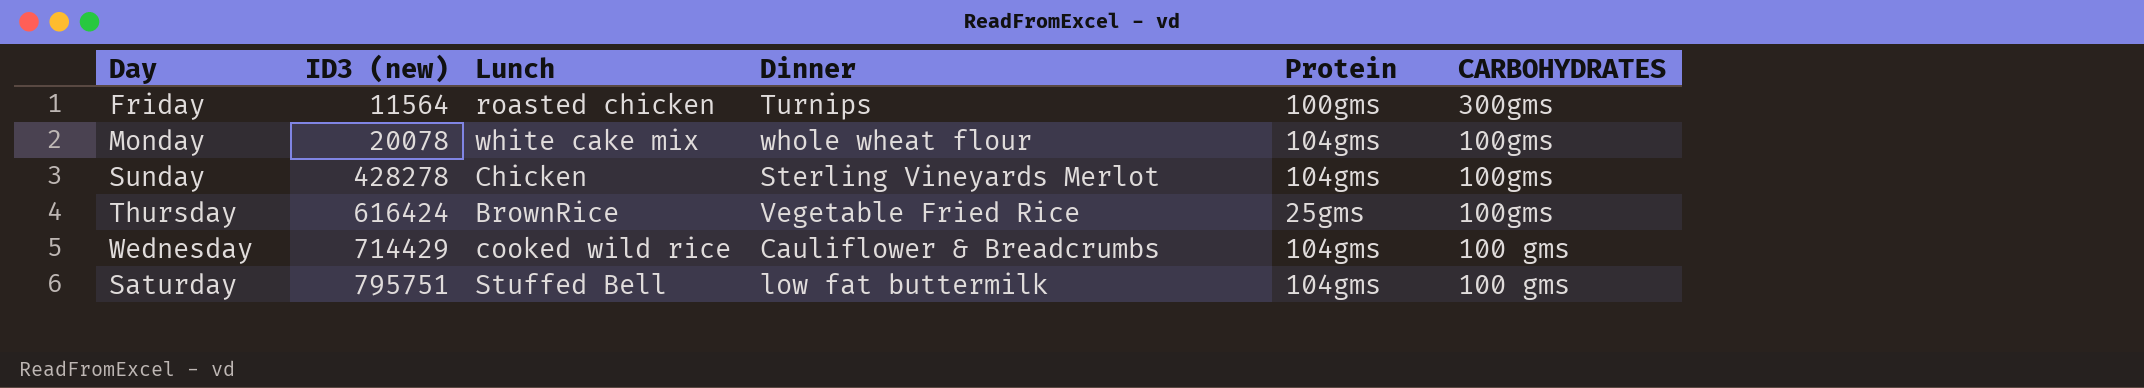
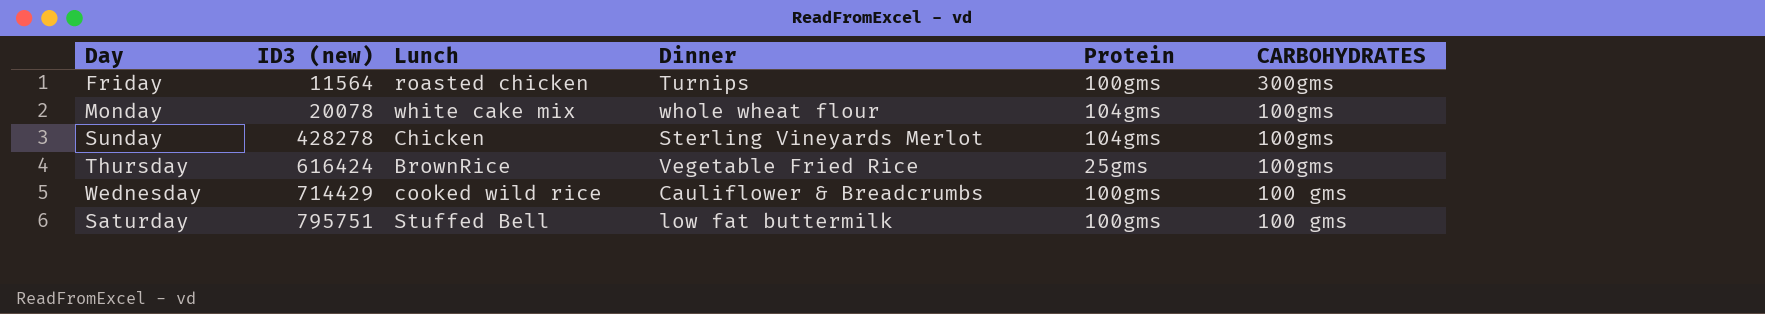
Wednesday | Protein: 104gms -> 100gms
Saturday | Protein: 104gms -> 100gms

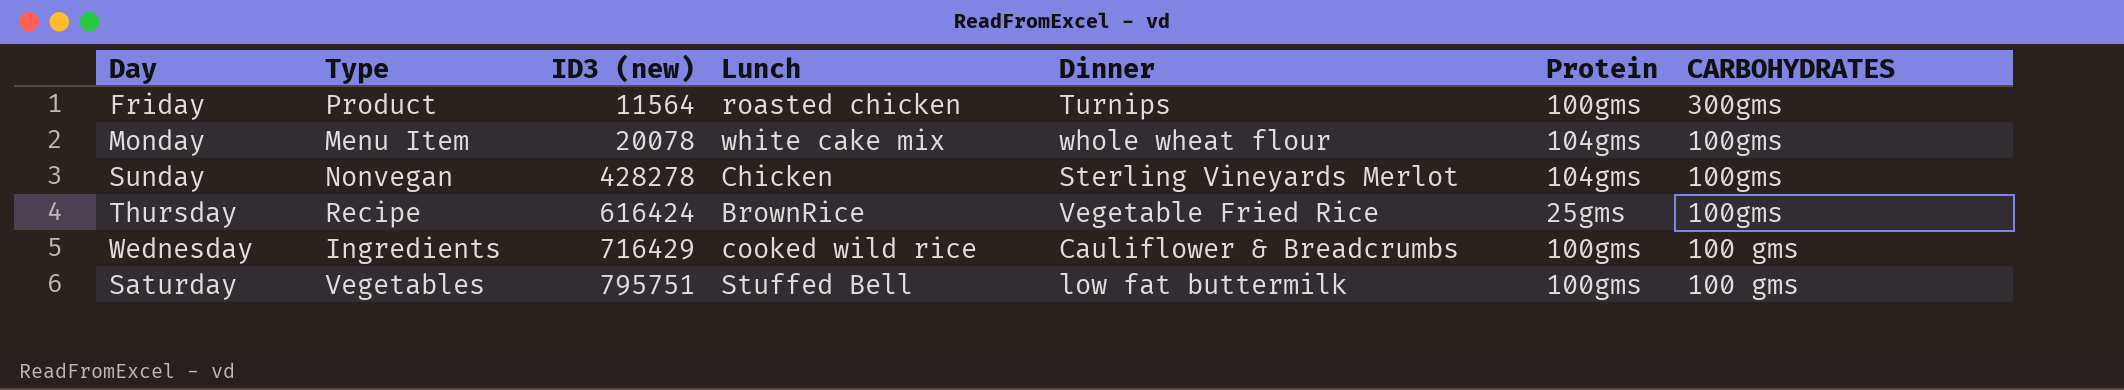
column Type | position: none -> 2
Wednesday | ID3 (new): 714429 -> 716429

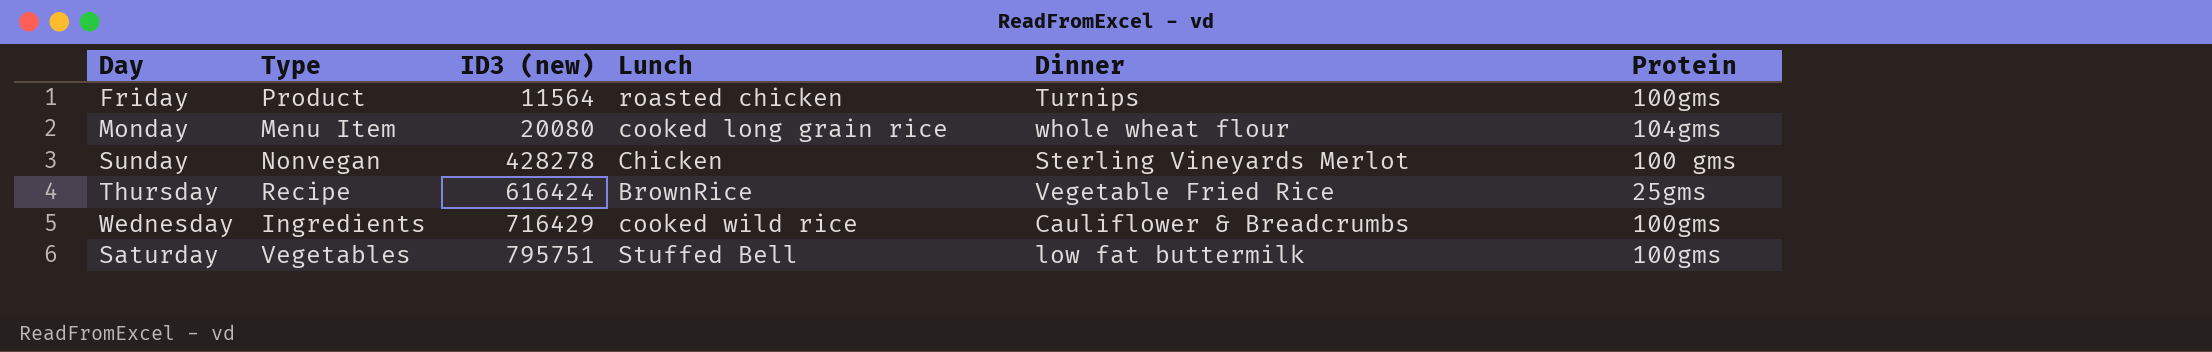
column CARBOHYDRATES | position: 7 -> none
Monday | ID3 (new): 20078 -> 20080
Monday | Lunch: white cake mix -> cooked long grain rice
Sunday | Protein: 104gms -> 100 gms

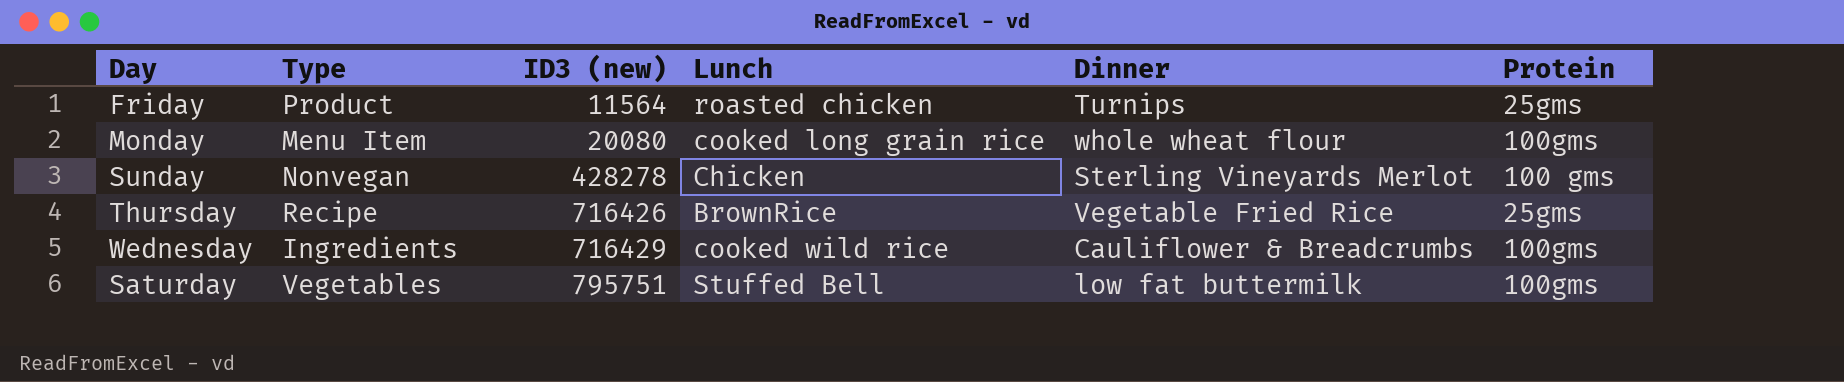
Friday | Protein: 100gms -> 25gms
Monday | Protein: 104gms -> 100gms
Thursday | ID3 (new): 616424 -> 716426

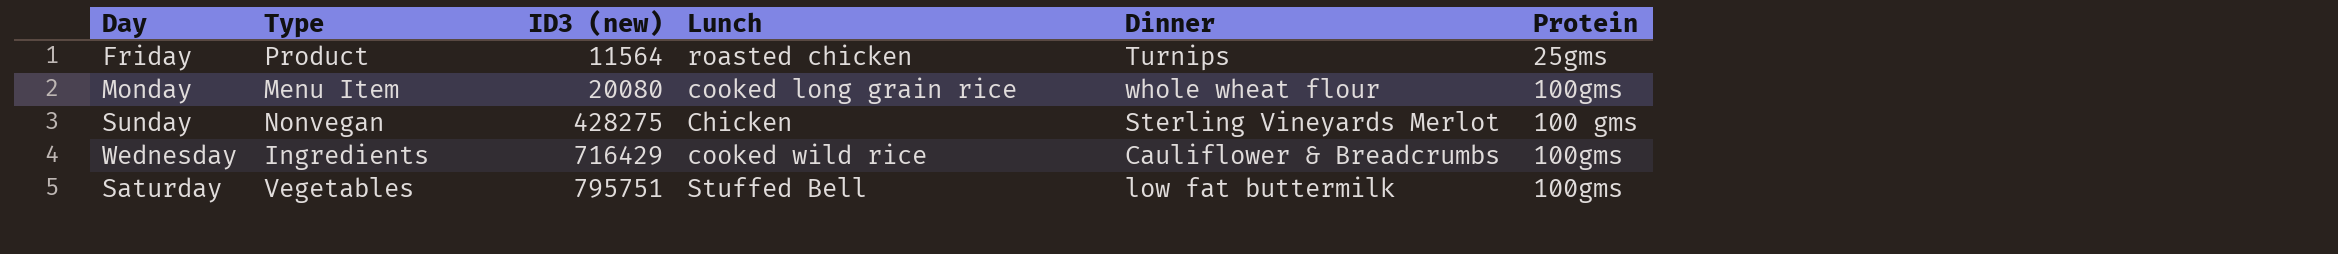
row Thursday: Recipe | 716426 | BrownRice | Vegetable Fried Rice | 25gms -> none
Sunday | ID3 (new): 428278 -> 428275

